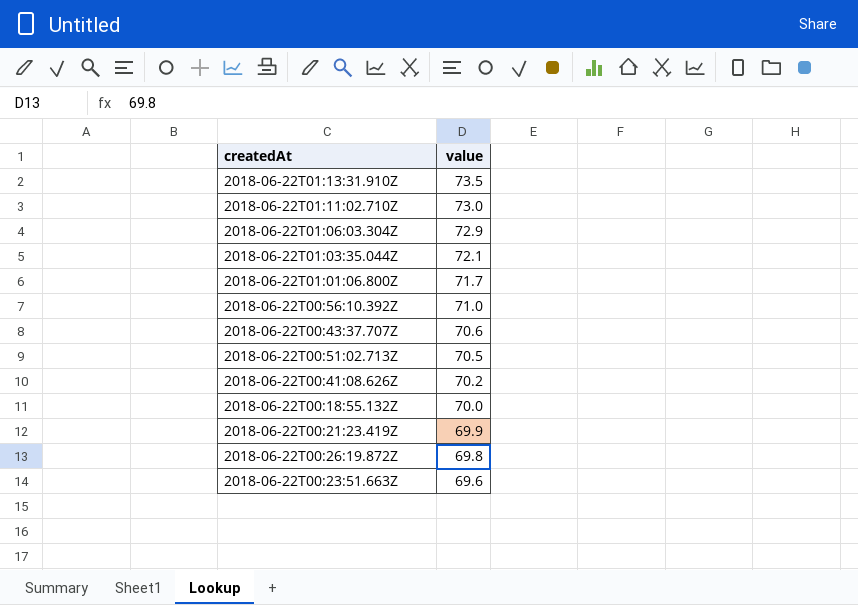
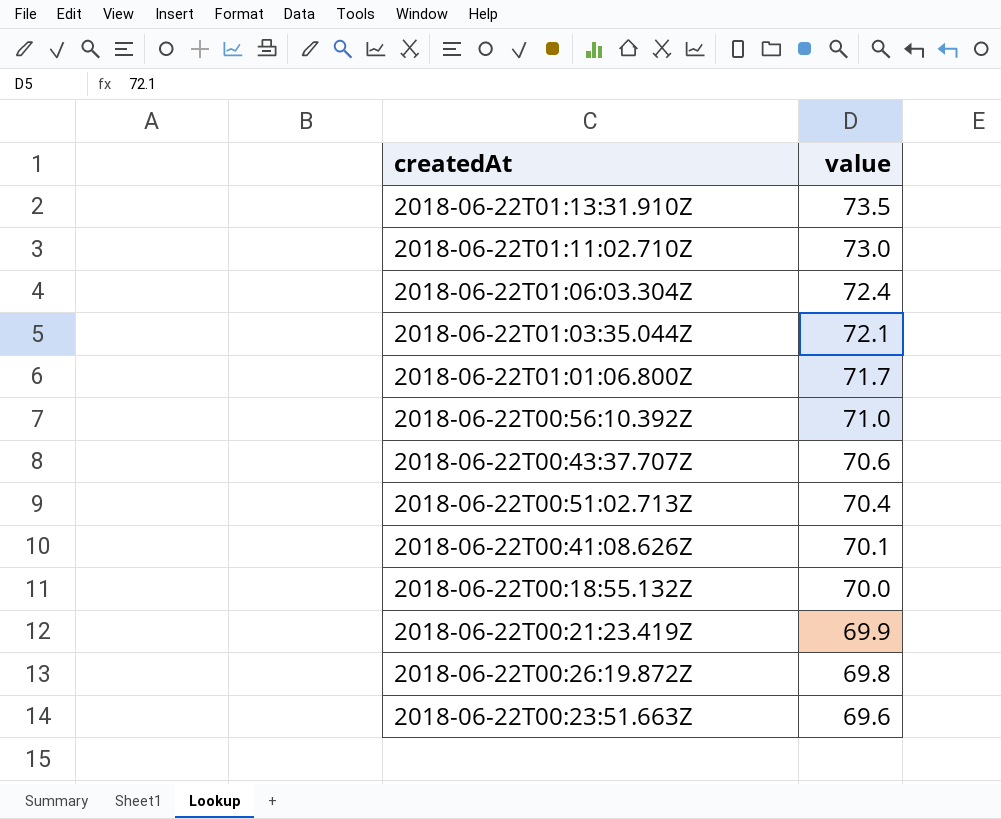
2018-06-22T01:06:03.304Z | value: 72.9 -> 72.4
2018-06-22T00:51:02.713Z | value: 70.5 -> 70.4
2018-06-22T00:41:08.626Z | value: 70.2 -> 70.1

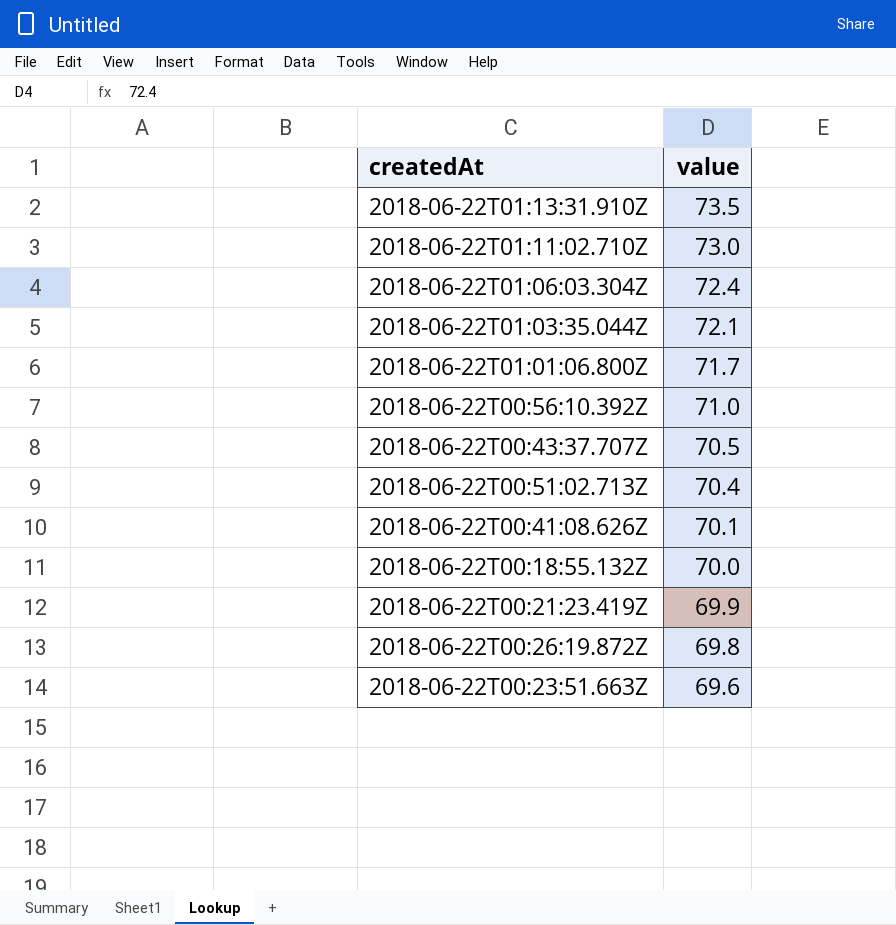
2018-06-22T00:43:37.707Z | value: 70.6 -> 70.5

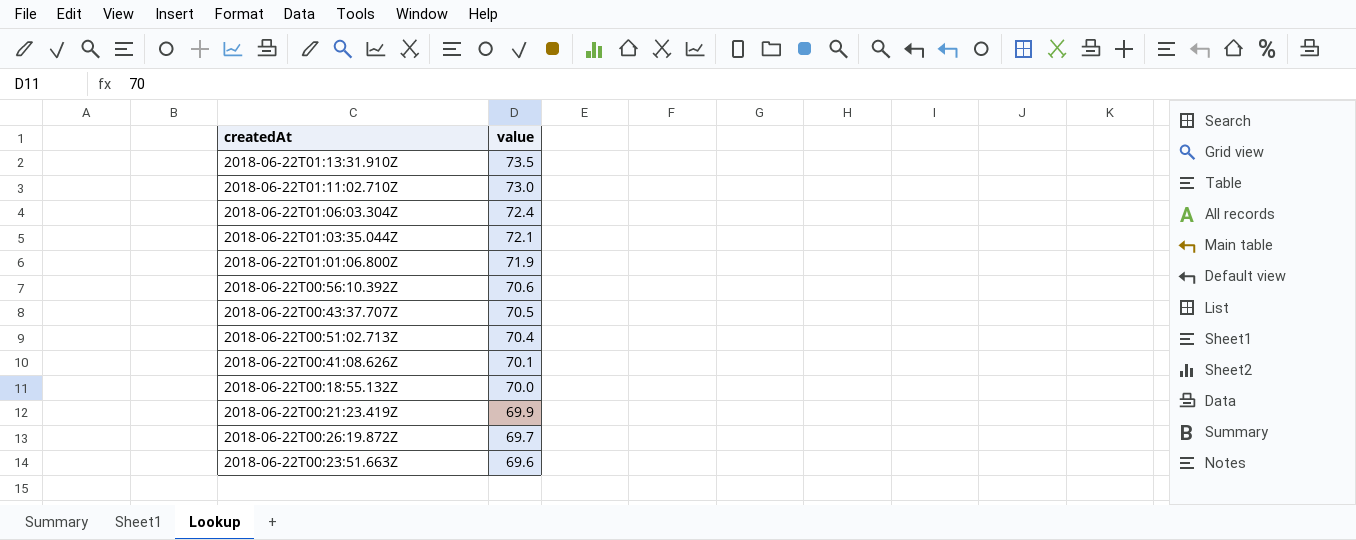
2018-06-22T01:01:06.800Z | value: 71.7 -> 71.9
2018-06-22T00:56:10.392Z | value: 71.0 -> 70.6
2018-06-22T00:26:19.872Z | value: 69.8 -> 69.7

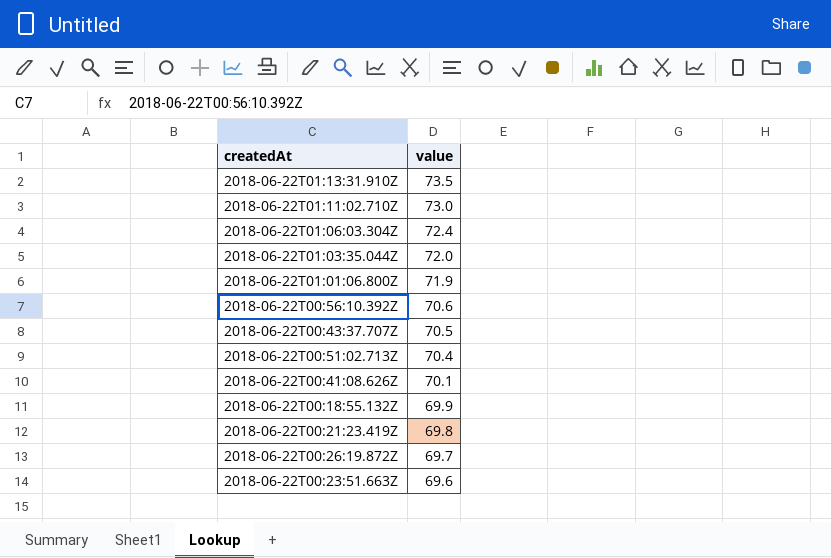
2018-06-22T01:03:35.044Z | value: 72.1 -> 72.0
2018-06-22T00:18:55.132Z | value: 70.0 -> 69.9
2018-06-22T00:21:23.419Z | value: 69.9 -> 69.8

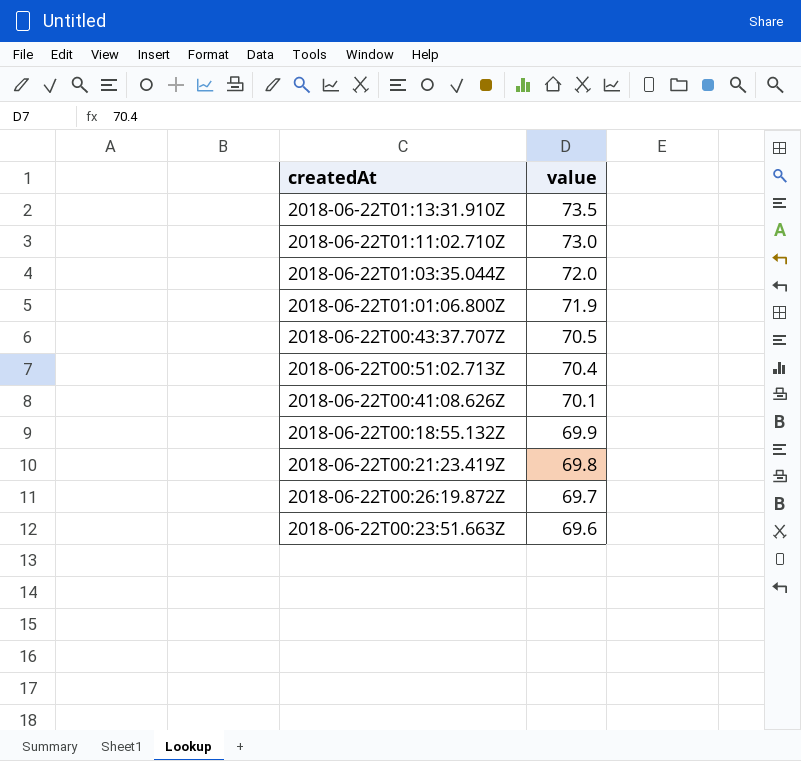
row 2018-06-22T01:06:03.304Z: 72.4 -> none
row 2018-06-22T00:56:10.392Z: 70.6 -> none

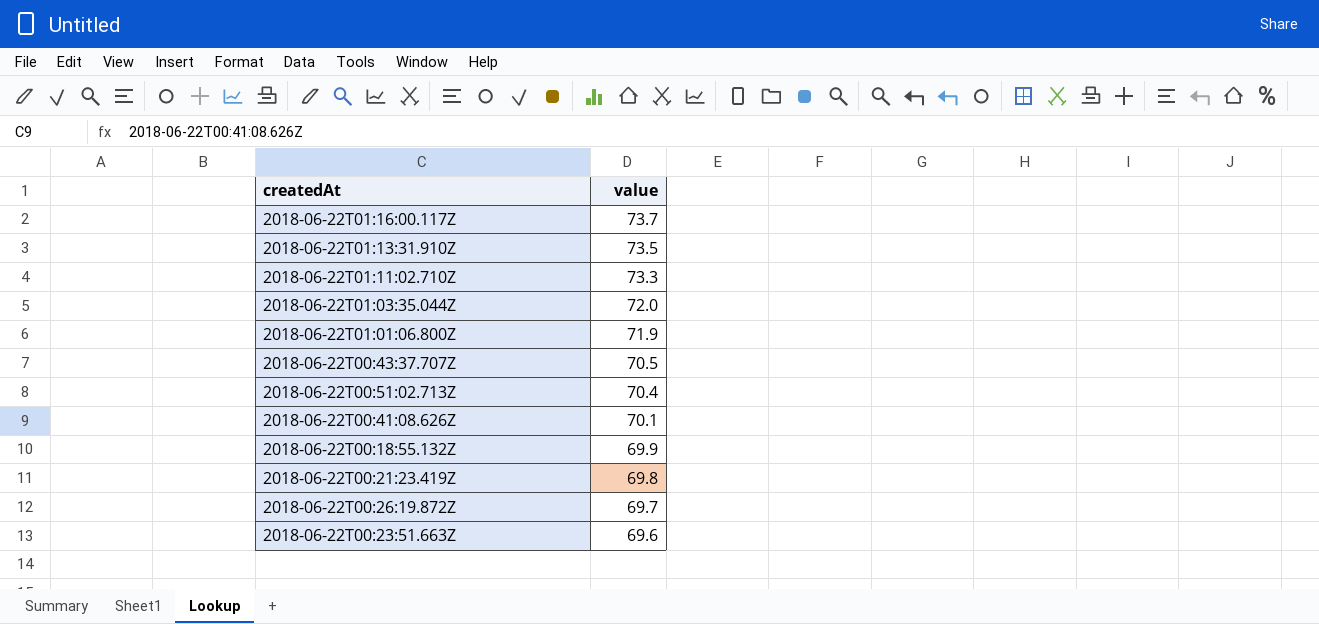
row 2018-06-22T01:16:00.117Z: none -> 73.7
2018-06-22T01:11:02.710Z | value: 73.0 -> 73.3

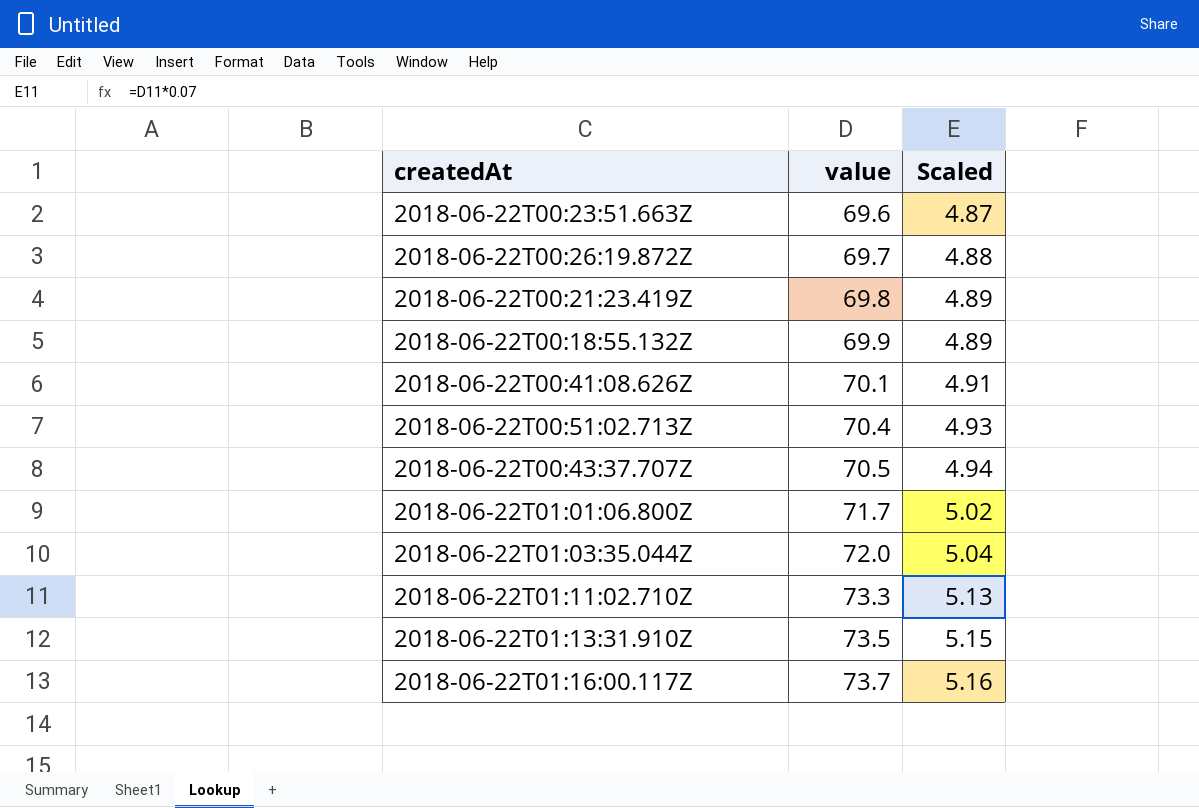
row order: value descending -> value ascending
column Scaled | formula: none -> [value] * 0.07
2018-06-22T01:01:06.800Z | value: 71.9 -> 71.7

